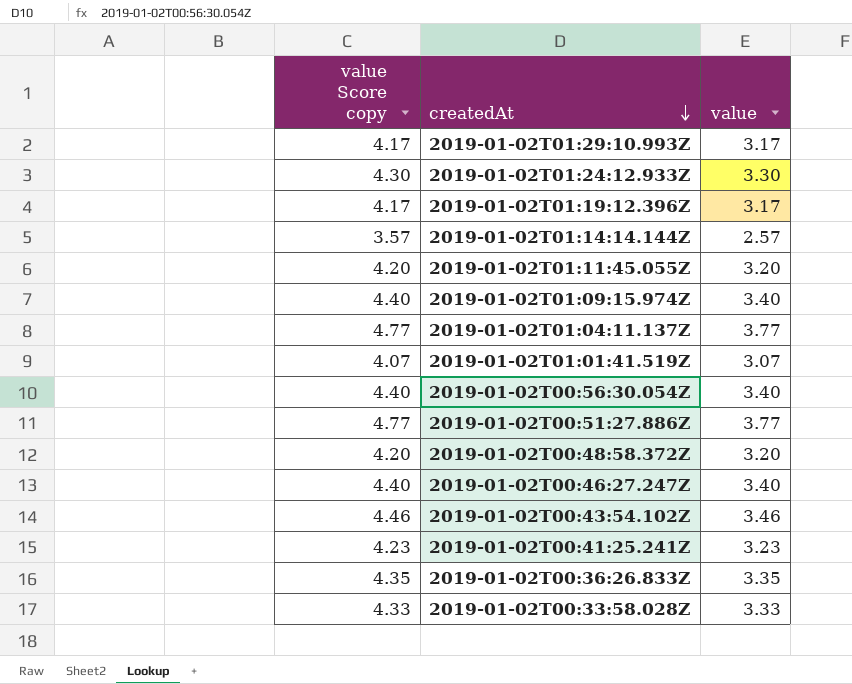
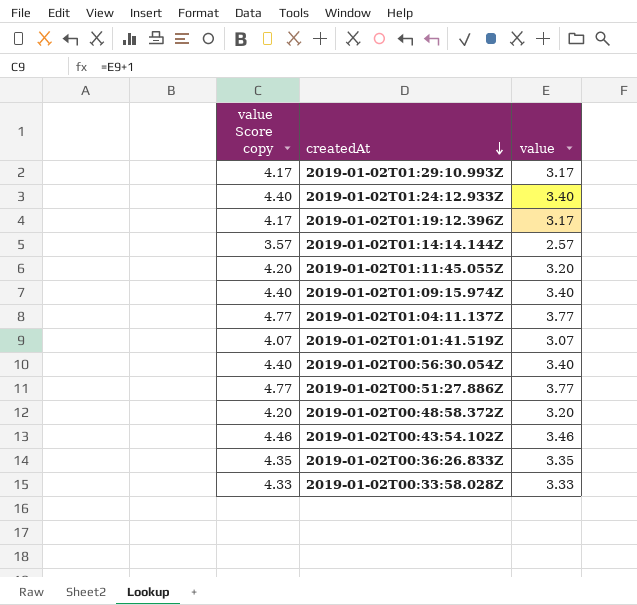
row 2019-01-02T00:46:27.247Z: 4.40 | 3.40 -> none
row 2019-01-02T00:41:25.241Z: 4.23 | 3.23 -> none
2019-01-02T01:24:12.933Z | value Score copy: 4.30 -> 4.40
2019-01-02T01:24:12.933Z | value: 3.30 -> 3.40

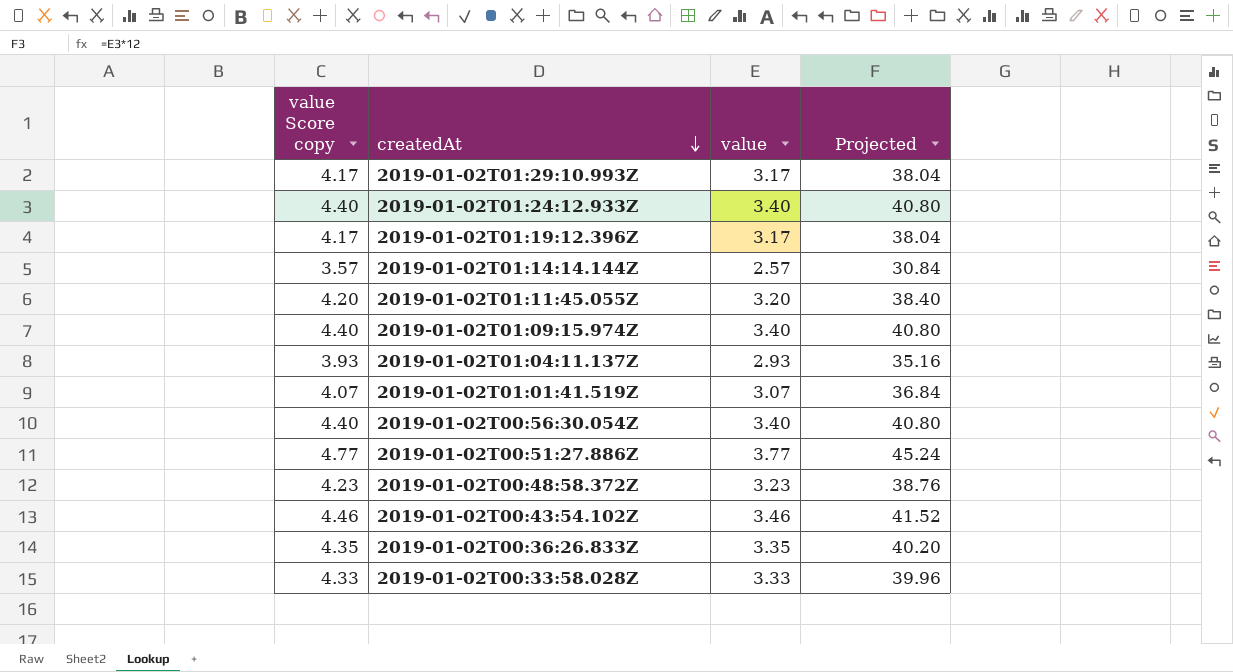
column Projected | formula: none -> [value] * 12
2019-01-02T01:04:11.137Z | value Score copy: 4.77 -> 3.93
2019-01-02T01:04:11.137Z | value: 3.77 -> 2.93
2019-01-02T00:48:58.372Z | value Score copy: 4.20 -> 4.23
2019-01-02T00:48:58.372Z | value: 3.20 -> 3.23

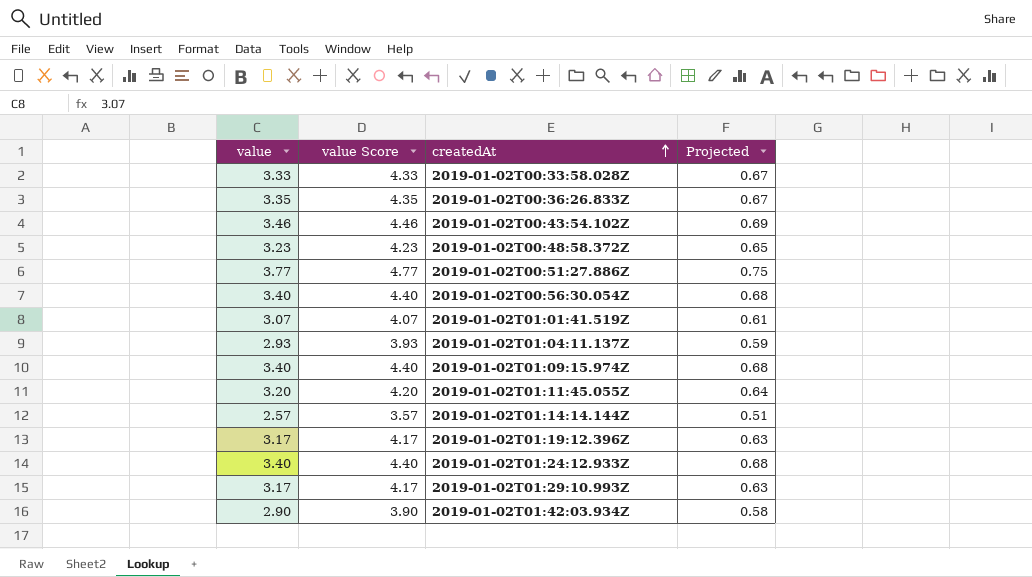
row order: createdAt descending -> createdAt ascending
column value | position: 3 -> 1
column name: value Score copy -> value Score
column Projected | formula: [value] * 12 -> [value] * 0.2
row 2019-01-02T01:42:03.934Z: none -> 2.90 | 3.90 | 0.58

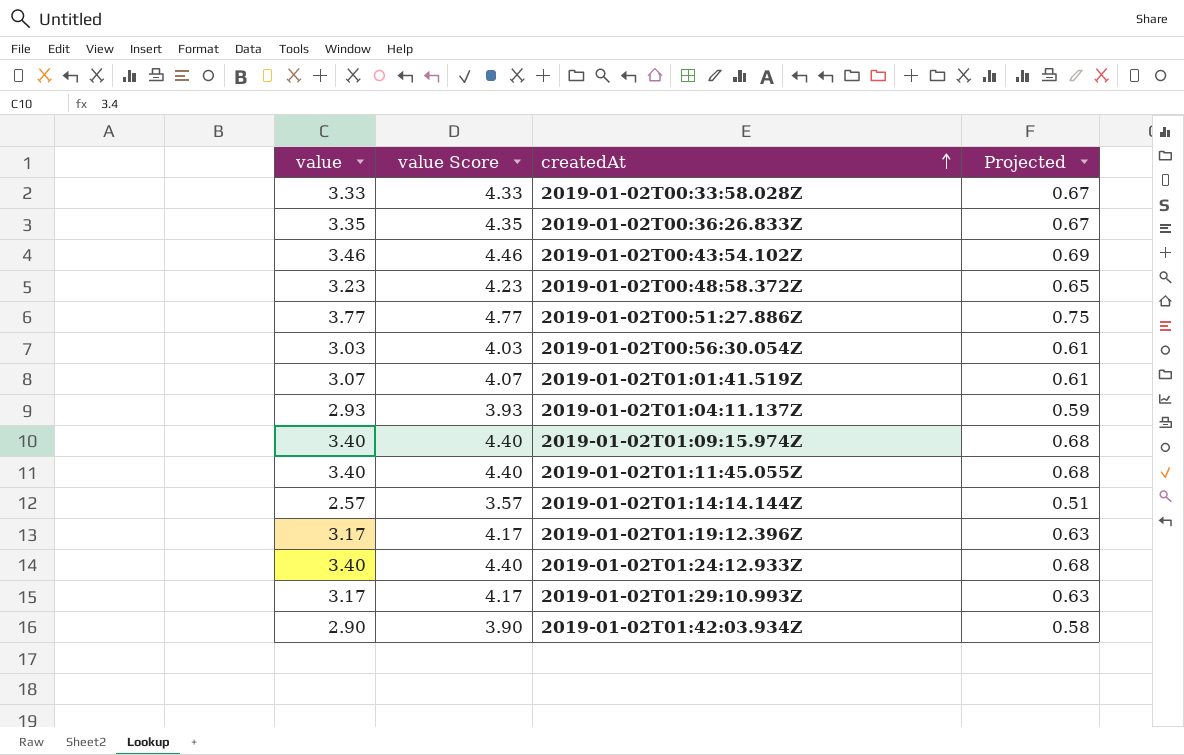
2019-01-02T00:56:30.054Z | value: 3.40 -> 3.03
2019-01-02T00:56:30.054Z | value Score: 4.40 -> 4.03
2019-01-02T00:56:30.054Z | Projected: 0.68 -> 0.61
2019-01-02T01:11:45.055Z | value: 3.20 -> 3.40
2019-01-02T01:11:45.055Z | value Score: 4.20 -> 4.40
2019-01-02T01:11:45.055Z | Projected: 0.64 -> 0.68

